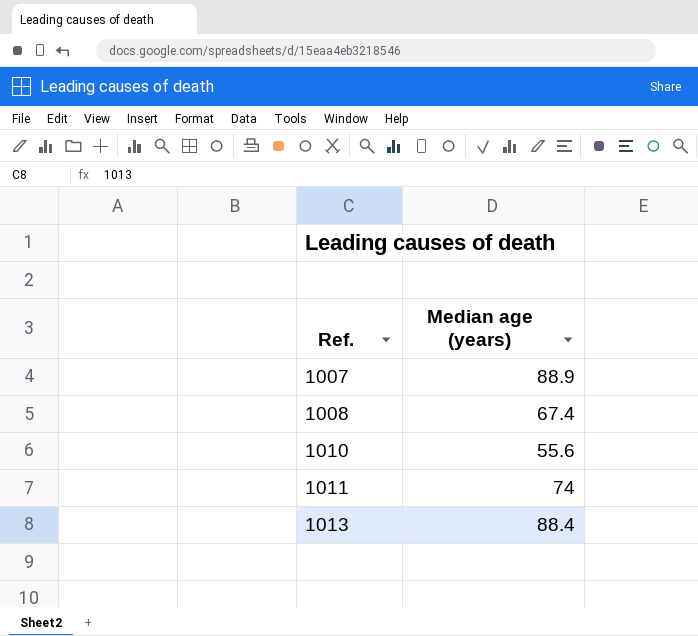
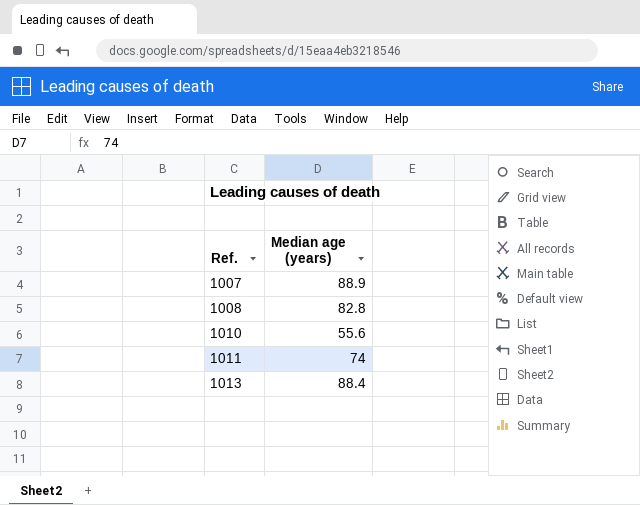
1008 | Median age (years): 67.4 -> 82.8

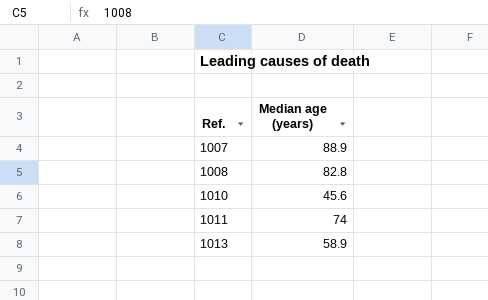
1010 | Median age (years): 55.6 -> 45.6
1013 | Median age (years): 88.4 -> 58.9

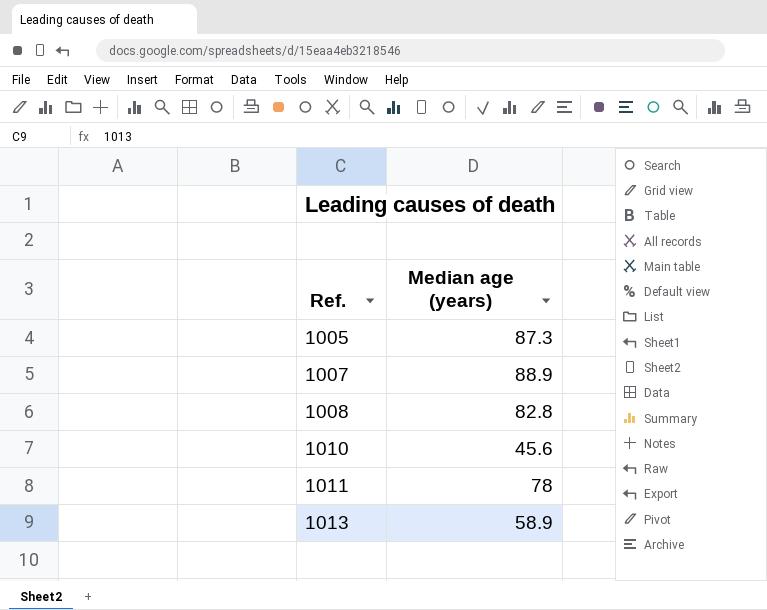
row 1005: none -> 87.3
1011 | Median age (years): 74 -> 78

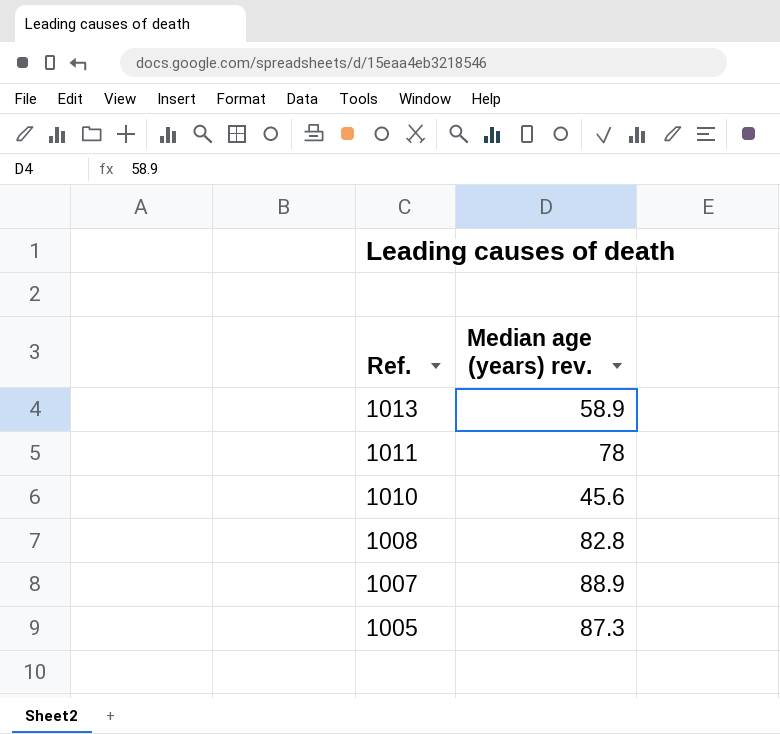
row order: Ref. ascending -> Ref. descending
column name: Median age (years) -> Median age (years) rev.

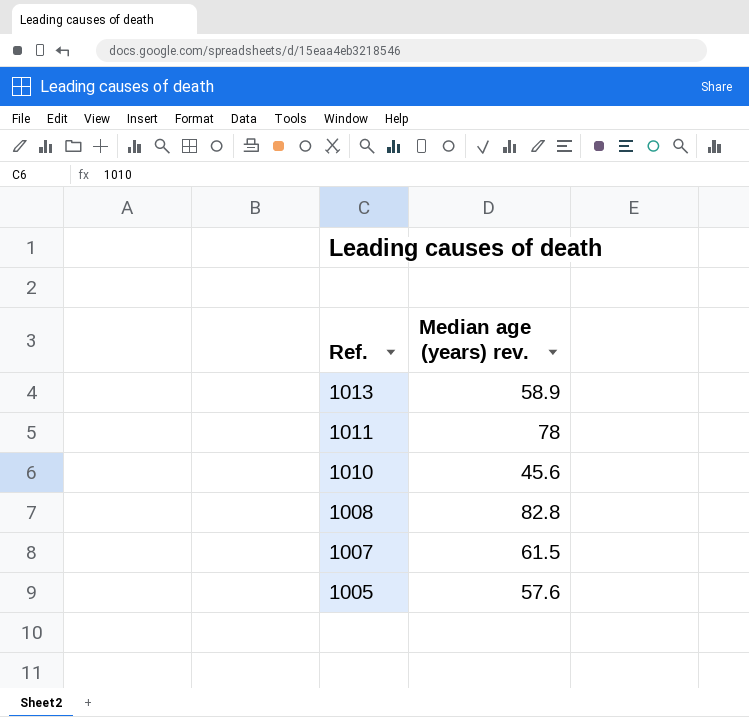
1007 | Median age (years) rev.: 88.9 -> 61.5
1005 | Median age (years) rev.: 87.3 -> 57.6

